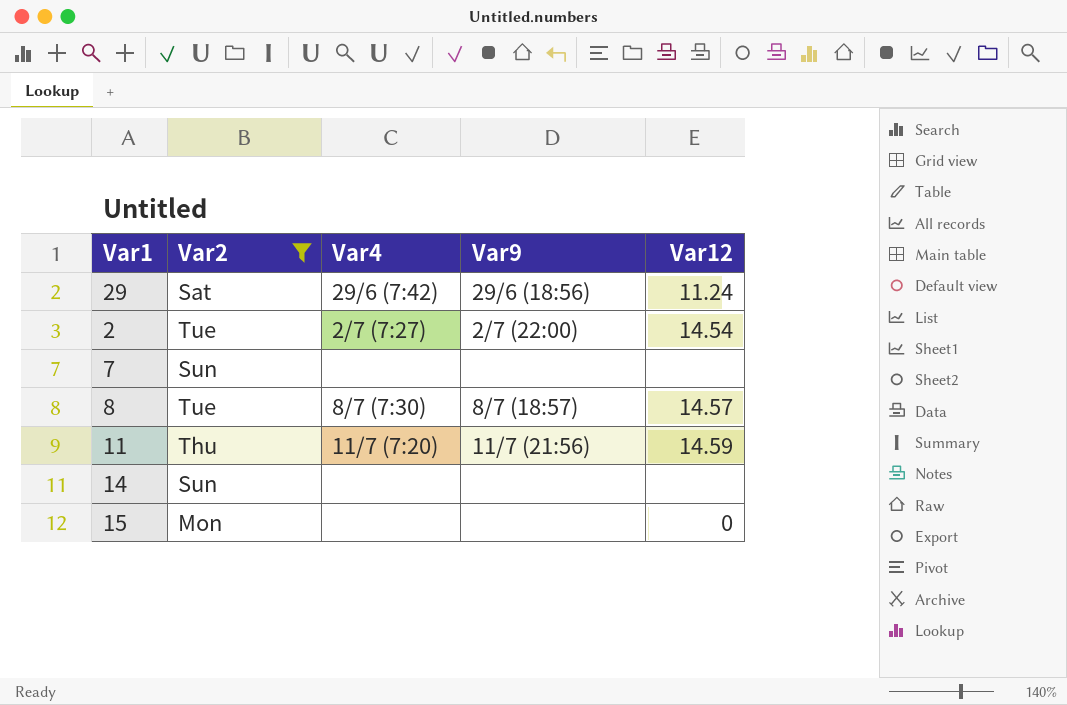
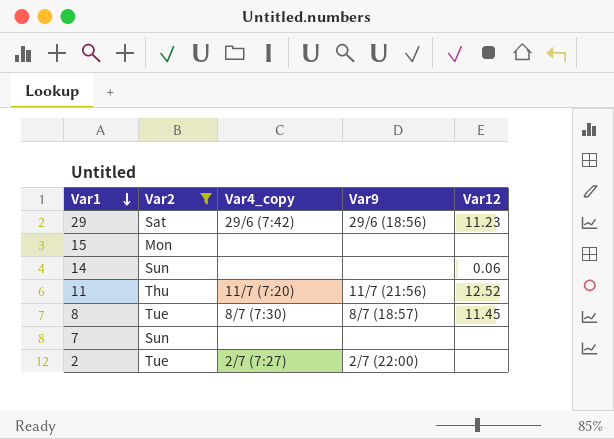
row order: none -> Var1 descending
column name: Var4 -> Var4_copy
29 | Var12: 11.24 -> 11.23
15 | Var12: 0 -> none
14 | Var12: none -> 0.06
11 | Var12: 14.59 -> 12.52
8 | Var12: 14.57 -> 11.45
2 | Var12: 14.54 -> none

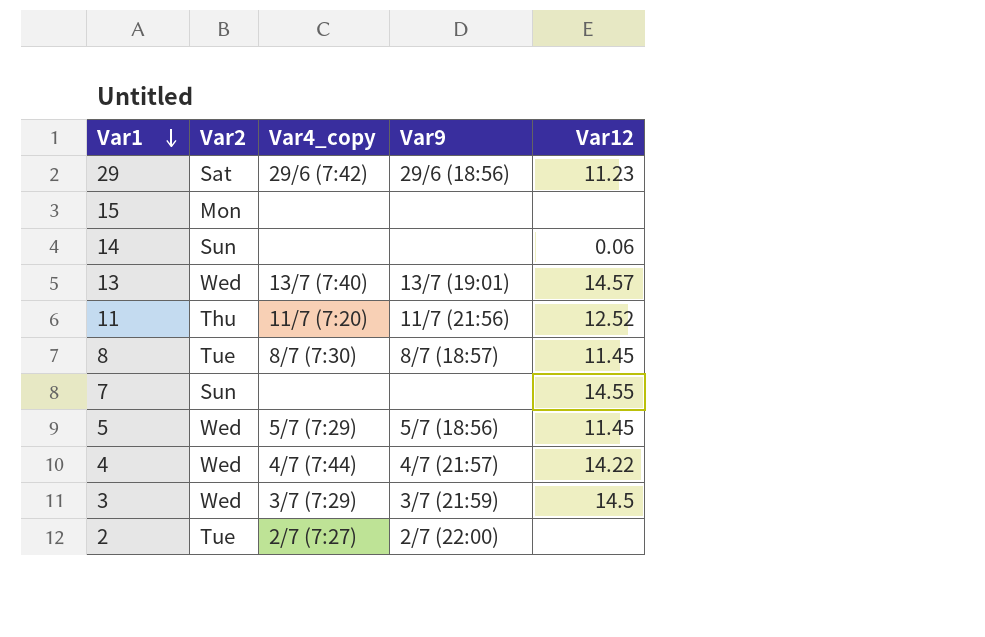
filter: Var2 != Wed -> none
7 | Var12: none -> 14.55

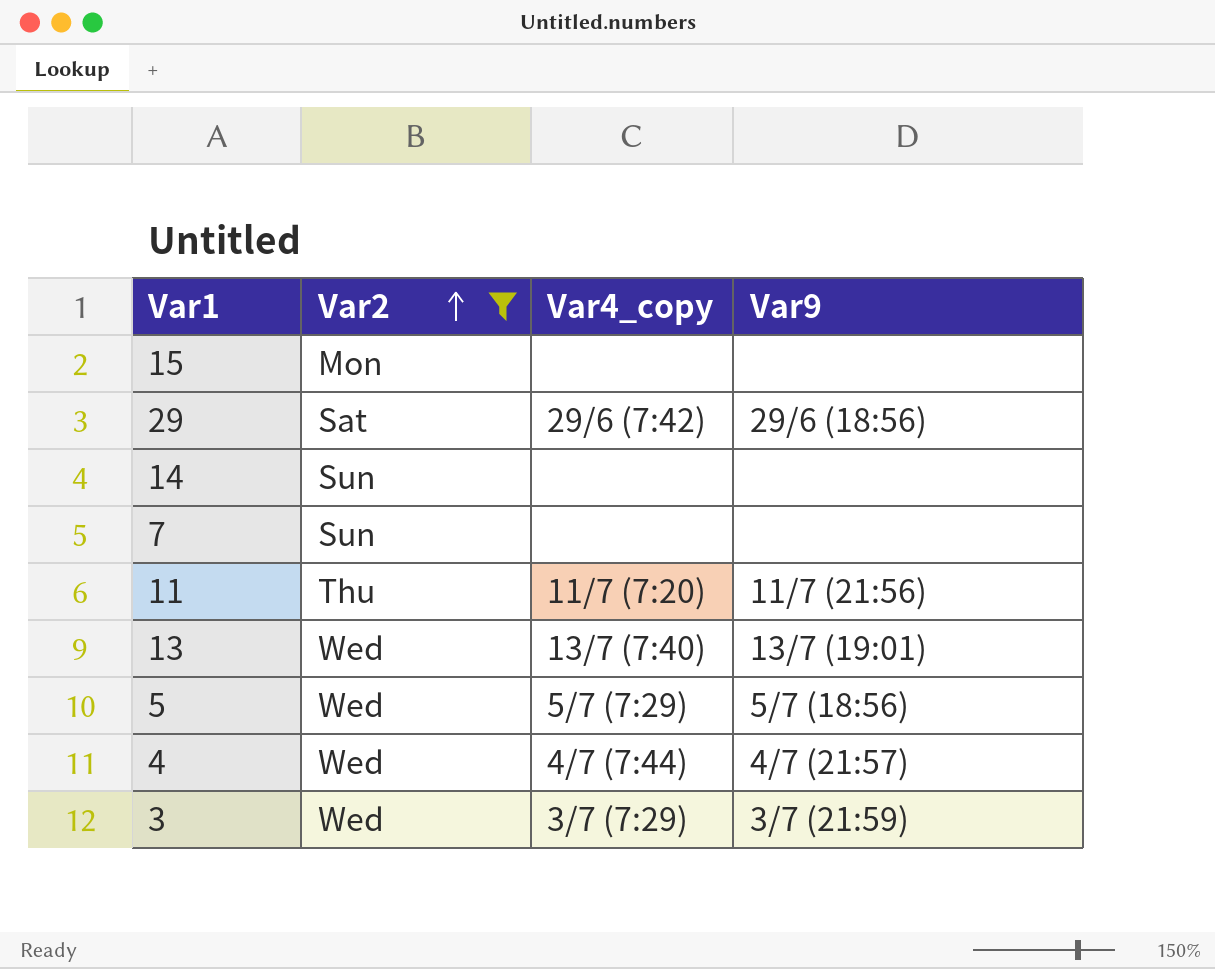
filter: none -> Var2 != Tue
row order: Var1 descending -> Var2 ascending
column Var12 | position: 5 -> none

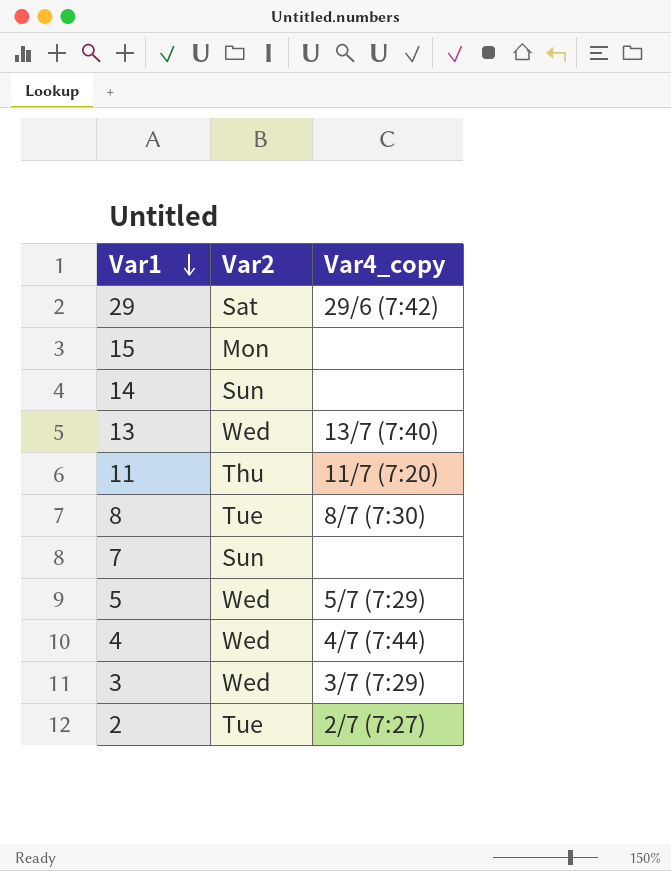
filter: Var2 != Tue -> none
row order: Var2 ascending -> Var1 descending
column Var9 | position: 4 -> none

